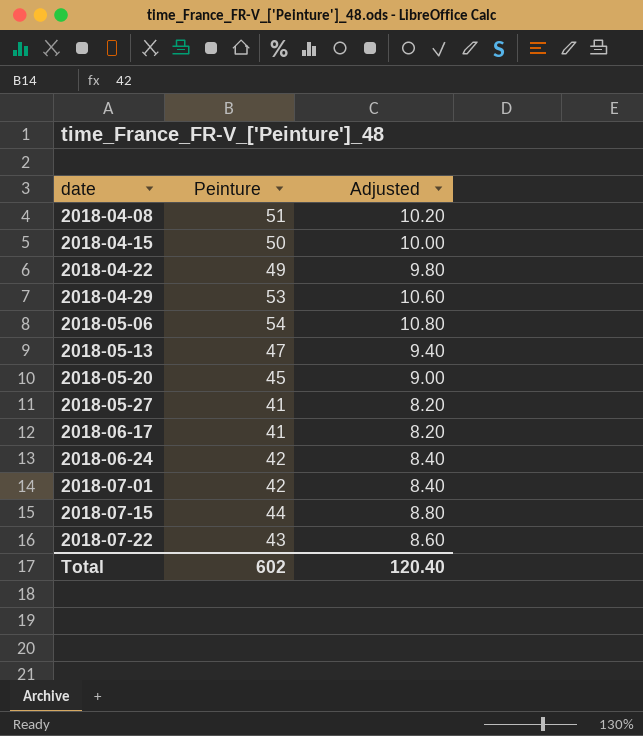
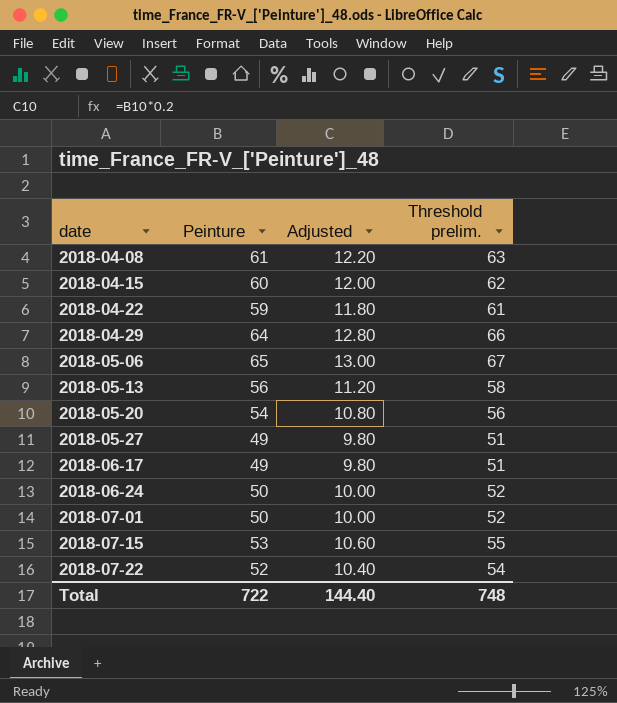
column Threshold prelim. | formula: none -> [Peinture] + 2
2018-04-08 | Peinture: 51 -> 61
2018-04-08 | Adjusted: 10.20 -> 12.20
2018-04-15 | Peinture: 50 -> 60
2018-04-15 | Adjusted: 10.00 -> 12.00
2018-04-22 | Peinture: 49 -> 59
2018-04-22 | Adjusted: 9.80 -> 11.80
2018-04-29 | Peinture: 53 -> 64
2018-04-29 | Adjusted: 10.60 -> 12.80
2018-05-06 | Peinture: 54 -> 65
2018-05-06 | Adjusted: 10.80 -> 13.00
2018-05-13 | Peinture: 47 -> 56
2018-05-13 | Adjusted: 9.40 -> 11.20
2018-05-20 | Peinture: 45 -> 54
2018-05-20 | Adjusted: 9.00 -> 10.80
2018-05-27 | Peinture: 41 -> 49
2018-05-27 | Adjusted: 8.20 -> 9.80
2018-06-17 | Peinture: 41 -> 49
2018-06-17 | Adjusted: 8.20 -> 9.80
2018-06-24 | Peinture: 42 -> 50
2018-06-24 | Adjusted: 8.40 -> 10.00
2018-07-01 | Peinture: 42 -> 50
2018-07-01 | Adjusted: 8.40 -> 10.00
2018-07-15 | Peinture: 44 -> 53
2018-07-15 | Adjusted: 8.80 -> 10.60
2018-07-22 | Peinture: 43 -> 52
2018-07-22 | Adjusted: 8.60 -> 10.40
Total | Peinture: 602 -> 722
Total | Adjusted: 120.40 -> 144.40

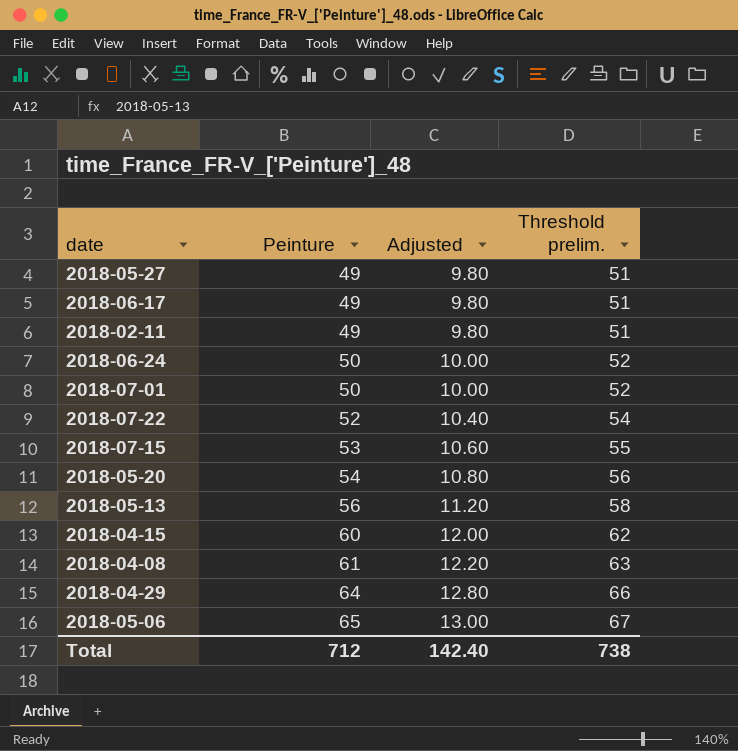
row order: date ascending -> Peinture ascending
row 2018-04-22: 59 | 11.80 | 61 -> none
row 2018-02-11: none -> 49 | 9.80 | 51
Total | Peinture: 722 -> 712
Total | Adjusted: 144.40 -> 142.40
Total | Threshold prelim.: 748 -> 738

